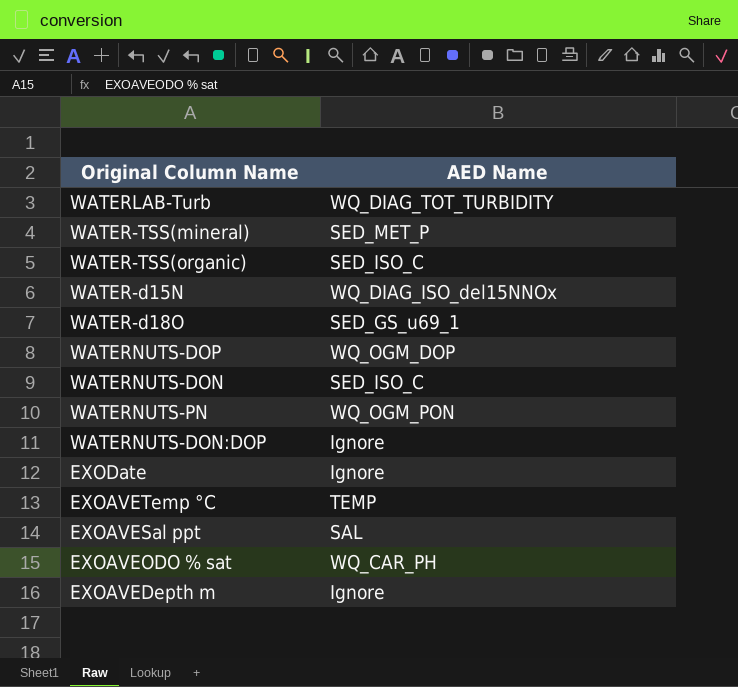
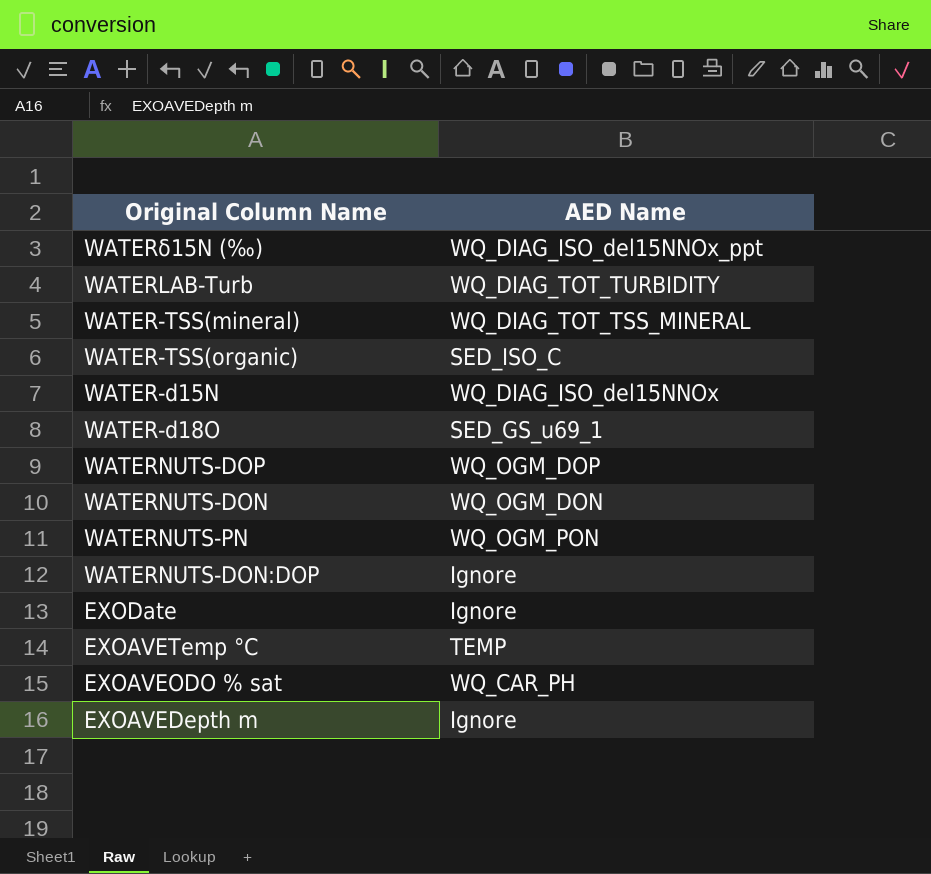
row EXOAVESal ppt: SAL -> none
row WATERδ15N (‰): none -> WQ_DIAG_ISO_del15NNOx_ppt
WATER-TSS(mineral) | AED Name: SED_MET_P -> WQ_DIAG_TOT_TSS_MINERAL
WATERNUTS-DON | AED Name: SED_ISO_C -> WQ_OGM_DON

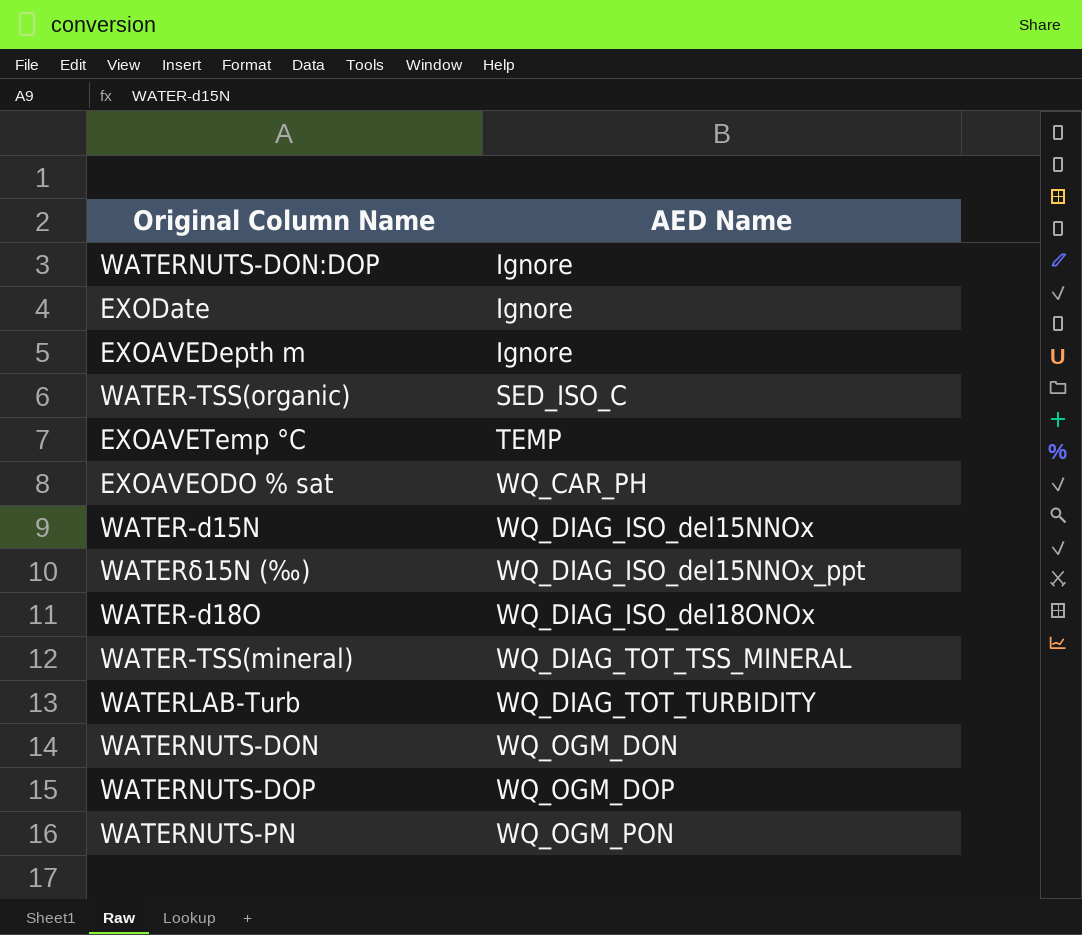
row order: none -> AED Name ascending
WATER-d18O | AED Name: SED_GS_u69_1 -> WQ_DIAG_ISO_del18ONOx

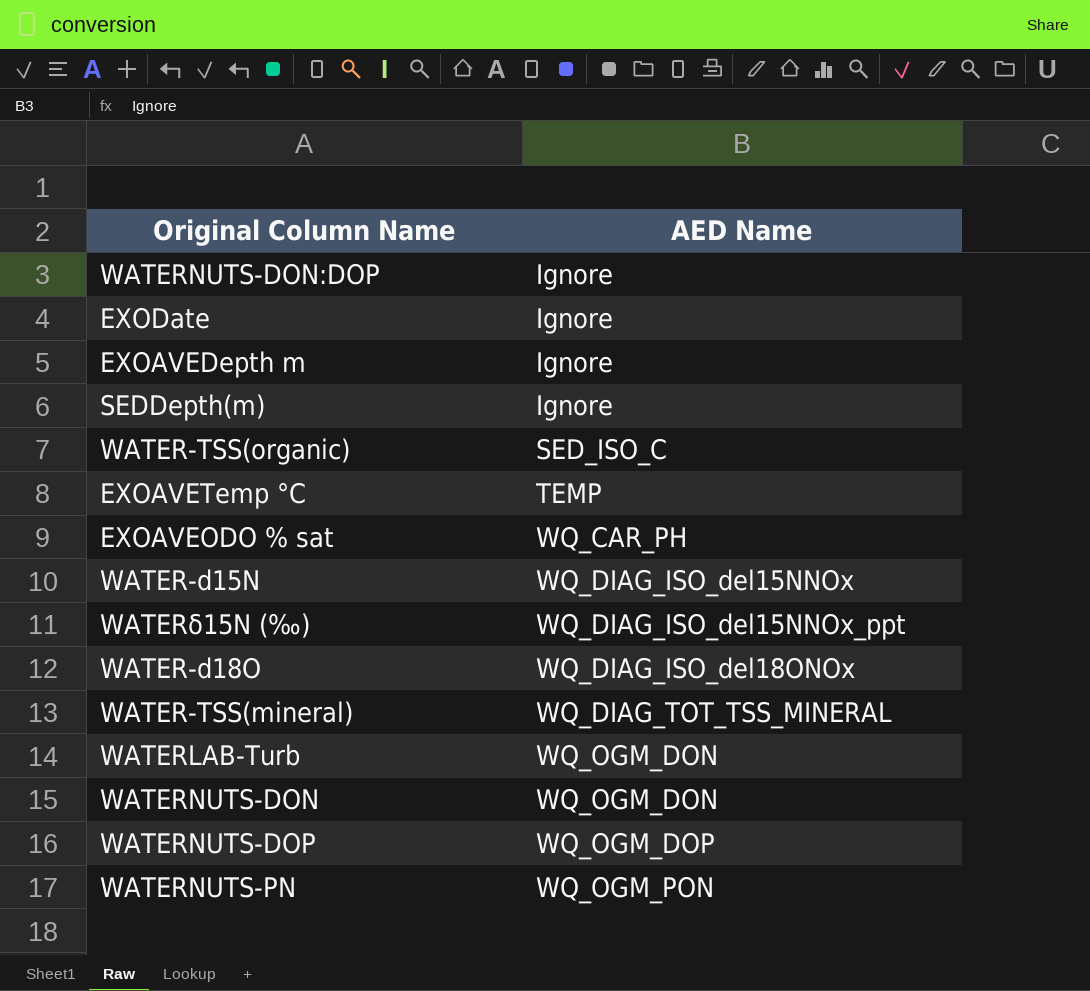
row SEDDepth(m): none -> Ignore
WATERLAB-Turb | AED Name: WQ_DIAG_TOT_TURBIDITY -> WQ_OGM_DON

